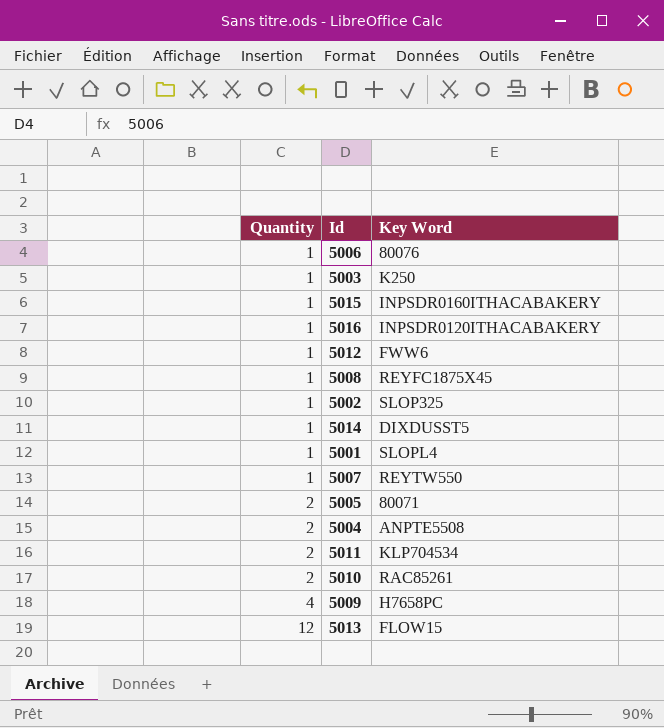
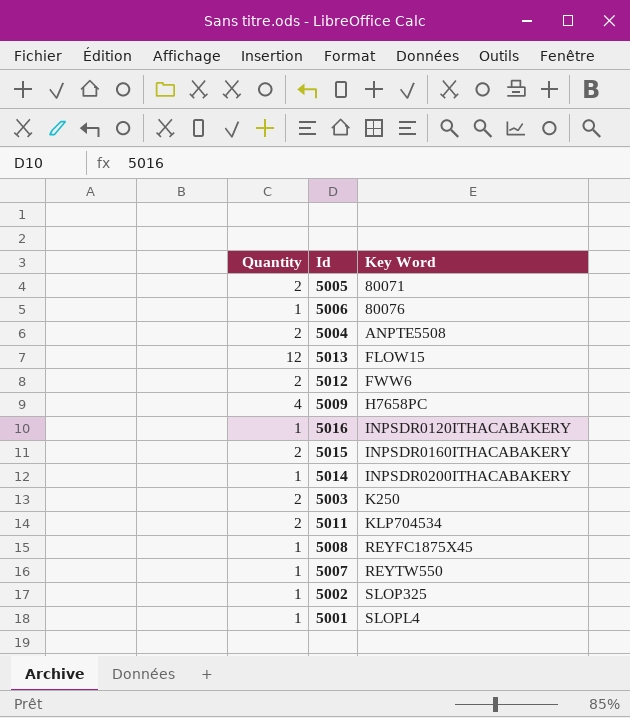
row order: Quantity ascending -> Key Word ascending
row 5010: 2 | RAC85261 -> none
5012 | Quantity: 1 -> 2
5015 | Quantity: 1 -> 2
5014 | Key Word: DIXDUSST5 -> INPSDR0200ITHACABAKERY
5003 | Quantity: 1 -> 2

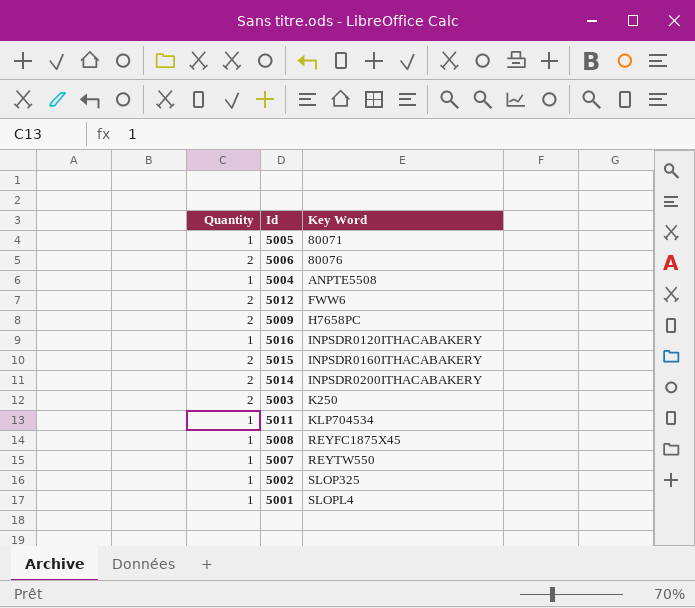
row 5013: 12 | FLOW15 -> none
5005 | Quantity: 2 -> 1
5006 | Quantity: 1 -> 2
5004 | Quantity: 2 -> 1
5009 | Quantity: 4 -> 2
5014 | Quantity: 1 -> 2
5011 | Quantity: 2 -> 1

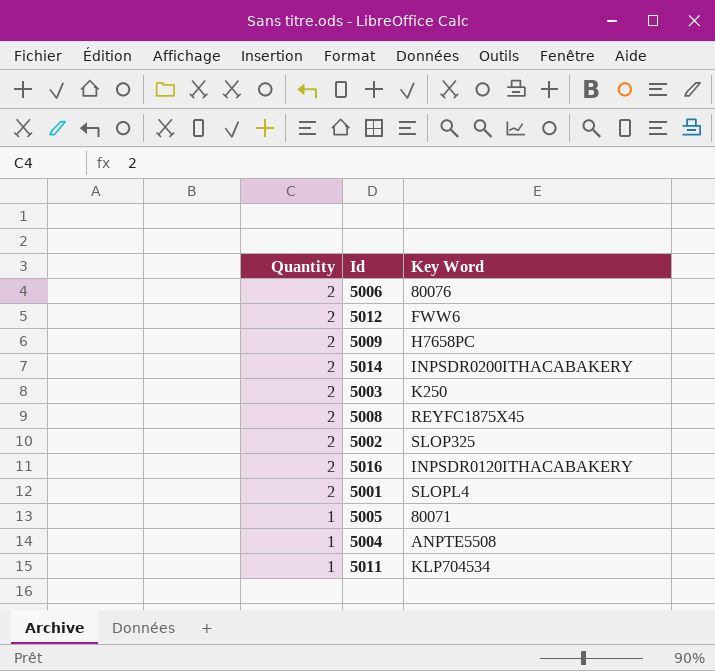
row order: Key Word ascending -> Quantity descending
row 5015: 2 | INPSDR0160ITHACABAKERY -> none
row 5007: 1 | REYTW550 -> none
5008 | Quantity: 1 -> 2
5002 | Quantity: 1 -> 2
5016 | Quantity: 1 -> 2
5001 | Quantity: 1 -> 2

